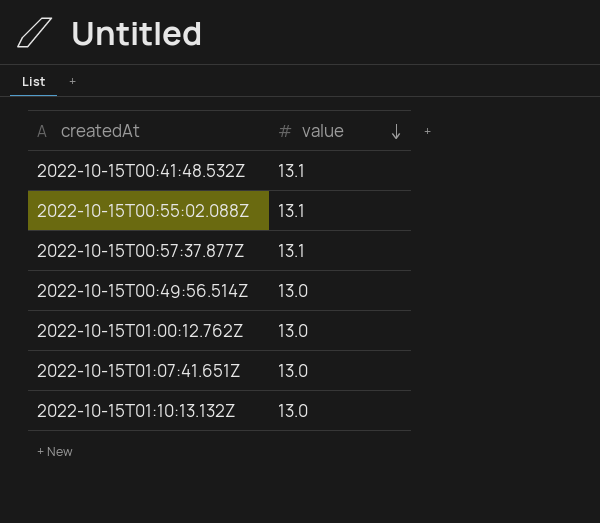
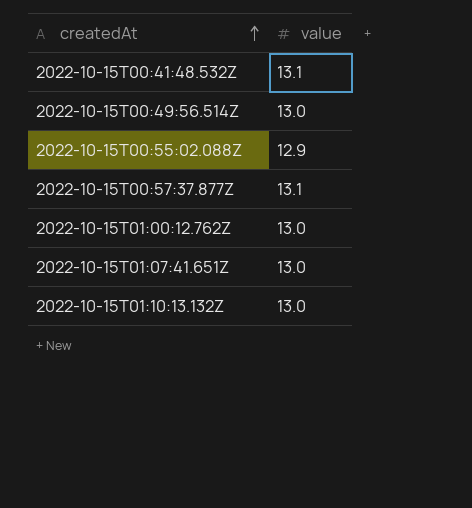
row order: value descending -> createdAt ascending
2022-10-15T00:55:02.088Z | value: 13.1 -> 12.9

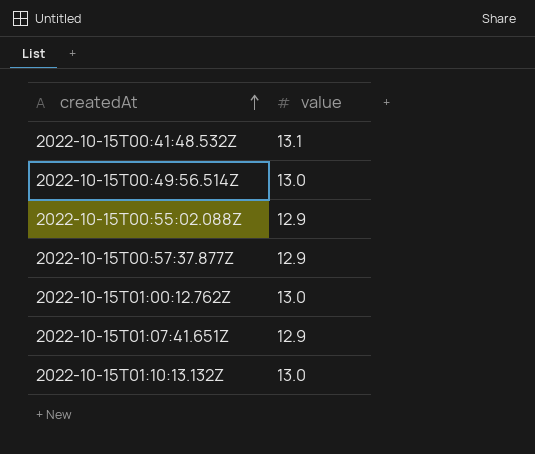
2022-10-15T00:57:37.877Z | value: 13.1 -> 12.9
2022-10-15T01:07:41.651Z | value: 13.0 -> 12.9

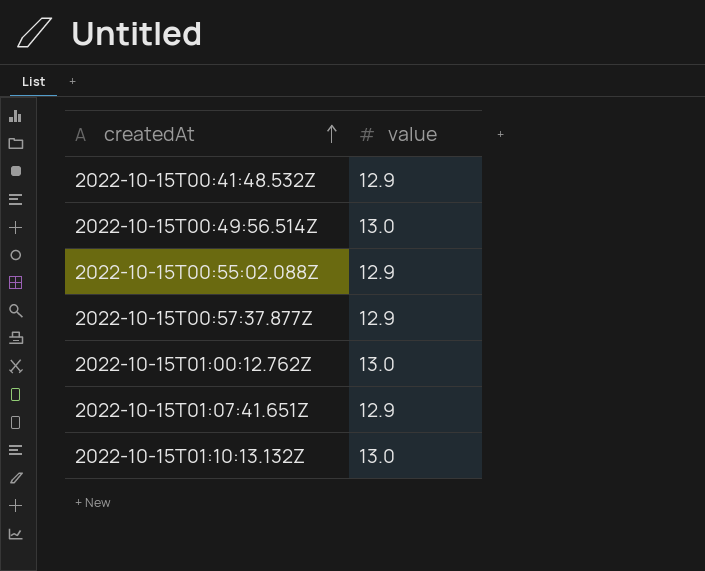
2022-10-15T00:41:48.532Z | value: 13.1 -> 12.9

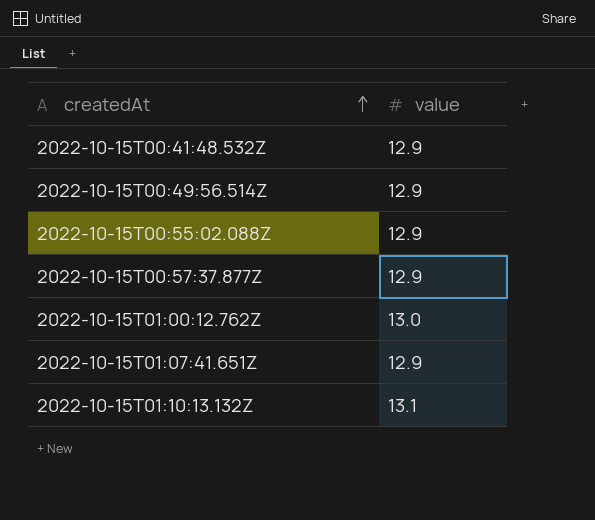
2022-10-15T00:49:56.514Z | value: 13.0 -> 12.9
2022-10-15T01:10:13.132Z | value: 13.0 -> 13.1

